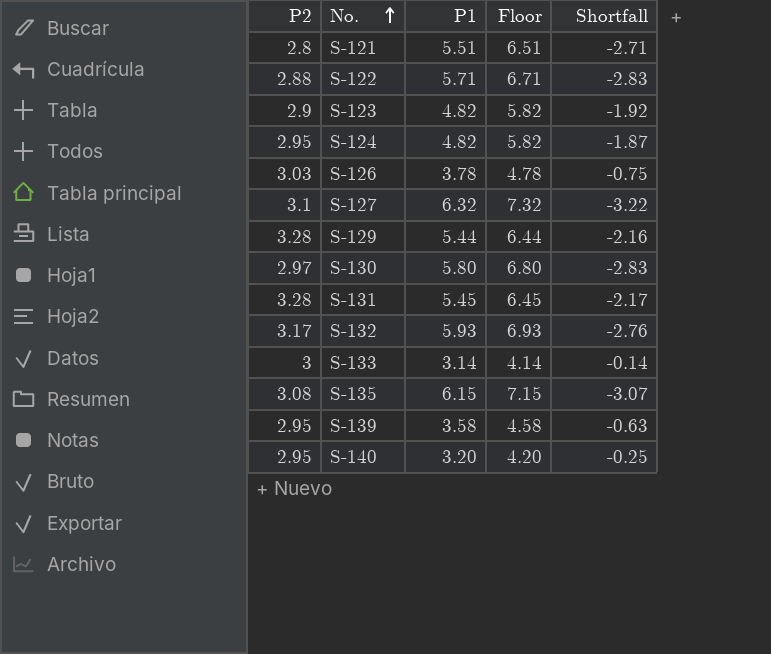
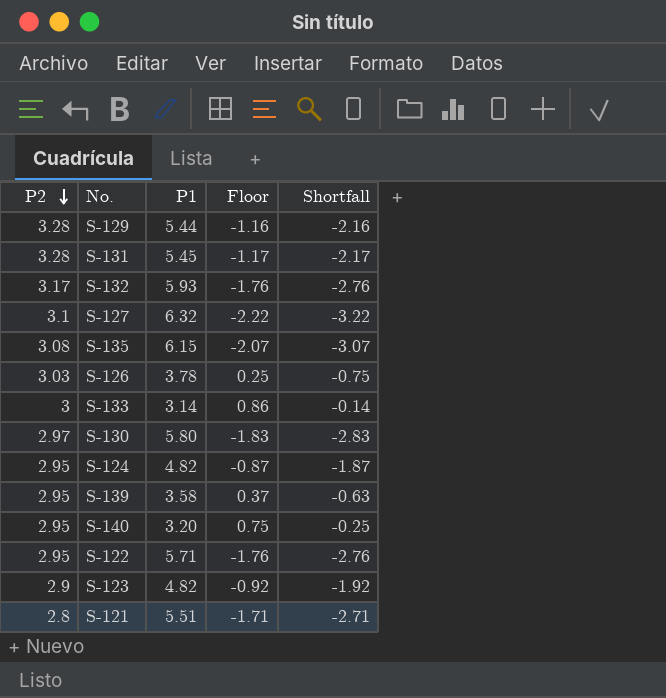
row order: No. ascending -> P2 descending
column Floor | formula: [P1] + 1 -> [Shortfall] + 1
S-122 | P2: 2.88 -> 2.95
S-122 | Shortfall: -2.83 -> -2.76

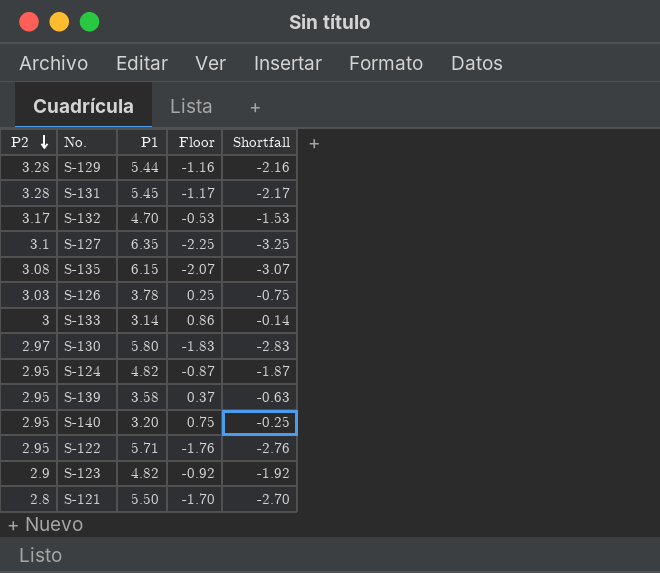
S-132 | P1: 5.93 -> 4.70
S-132 | Floor: -1.76 -> -0.53
S-132 | Shortfall: -2.76 -> -1.53
S-127 | P1: 6.32 -> 6.35
S-127 | Floor: -2.22 -> -2.25
S-127 | Shortfall: -3.22 -> -3.25
S-121 | P1: 5.51 -> 5.50
S-121 | Floor: -1.71 -> -1.70
S-121 | Shortfall: -2.71 -> -2.70

